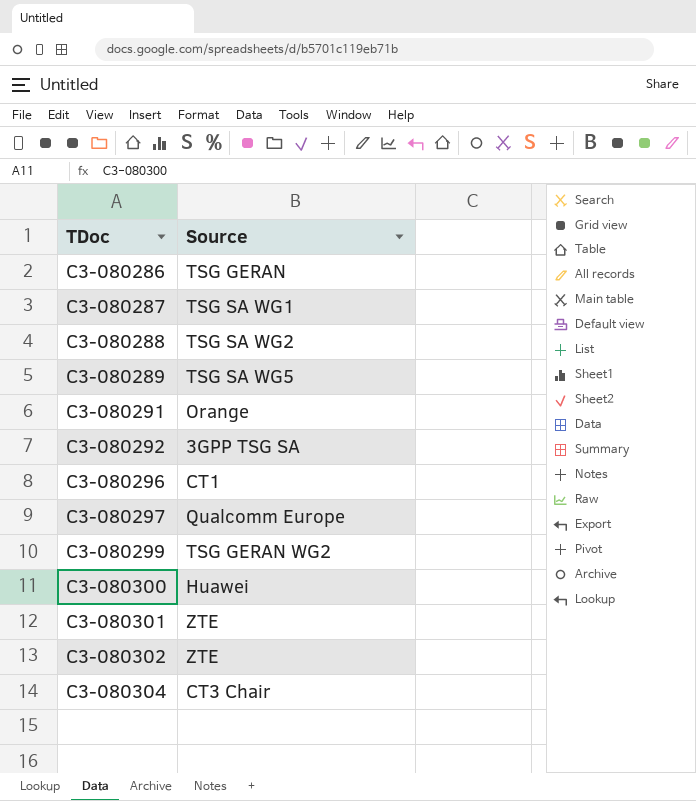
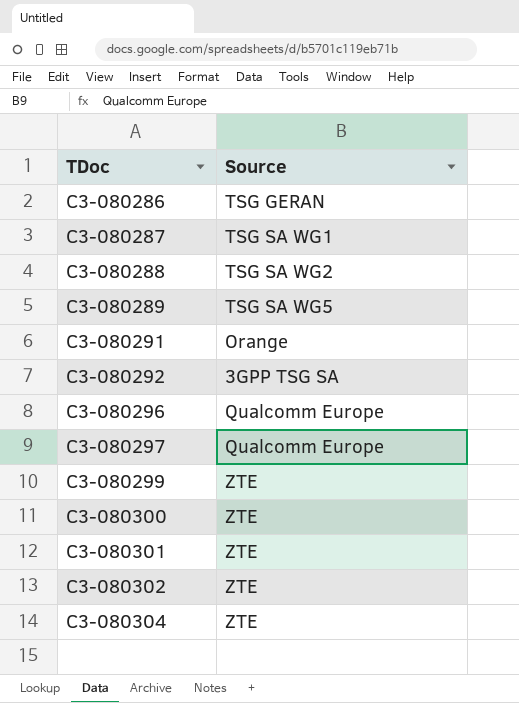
C3-080296 | Source: CT1 -> Qualcomm Europe
C3-080299 | Source: TSG GERAN WG2 -> ZTE
C3-080300 | Source: Huawei -> ZTE
C3-080304 | Source: CT3 Chair -> ZTE

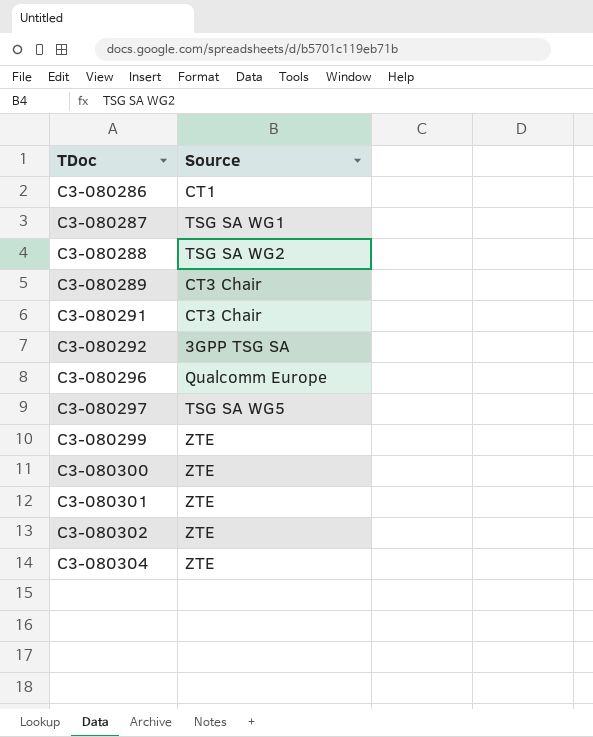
C3-080286 | Source: TSG GERAN -> CT1
C3-080289 | Source: TSG SA WG5 -> CT3 Chair
C3-080291 | Source: Orange -> CT3 Chair
C3-080297 | Source: Qualcomm Europe -> TSG SA WG5

